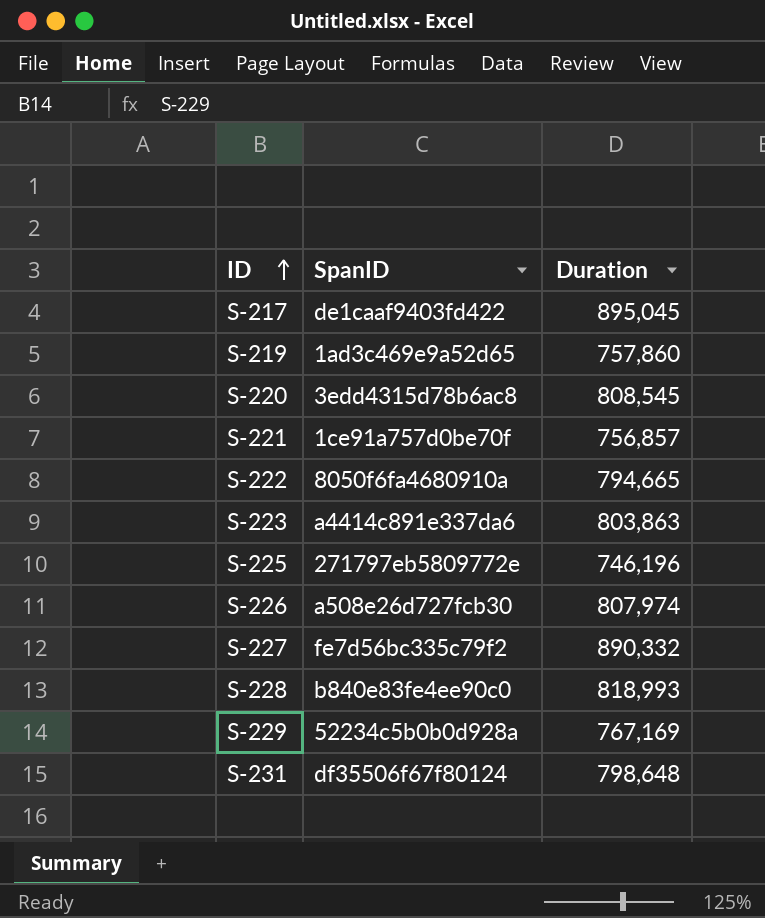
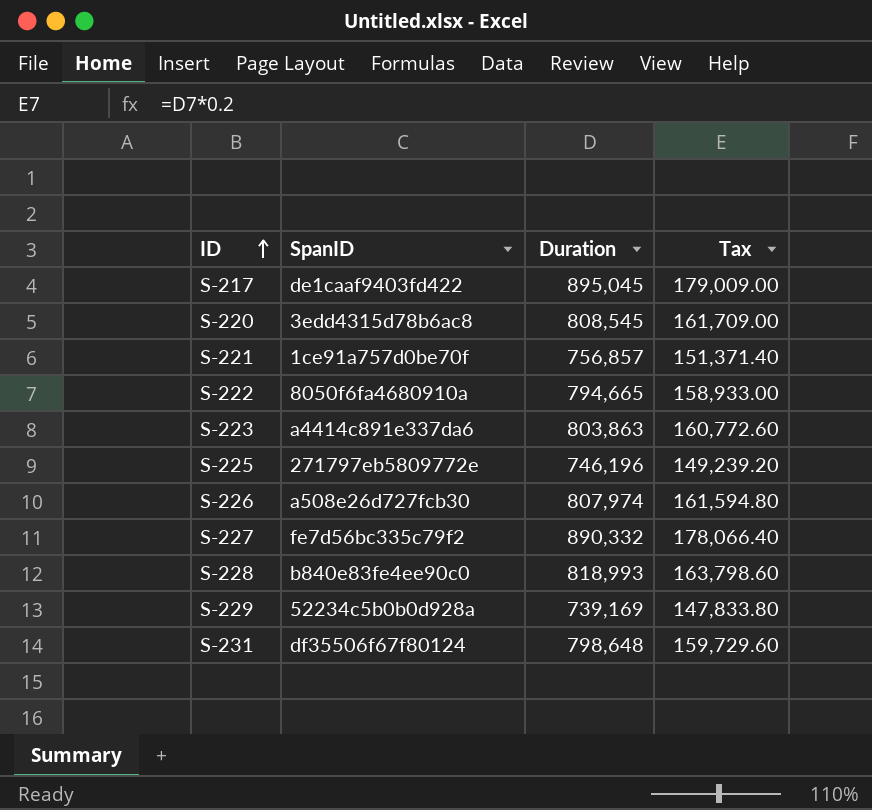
column Tax | formula: none -> [Duration] * 0.2
row S-219: 1ad3c469e9a52d65 | 757,860 -> none
S-229 | Duration: 767,169 -> 739,169

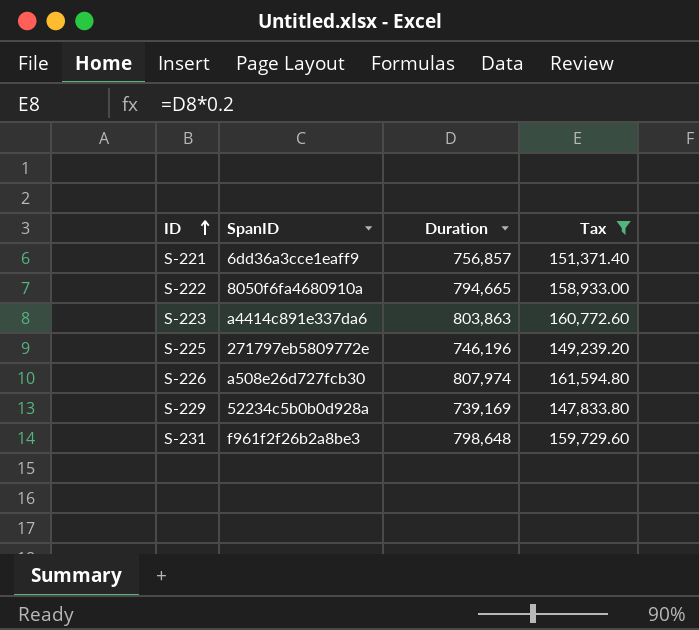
filter: none -> Tax <= 161,594.80
S-221 | SpanID: 1ce91a757d0be70f -> 6dd36a3cce1eaff9
S-231 | SpanID: df35506f67f80124 -> f961f2f26b2a8be3

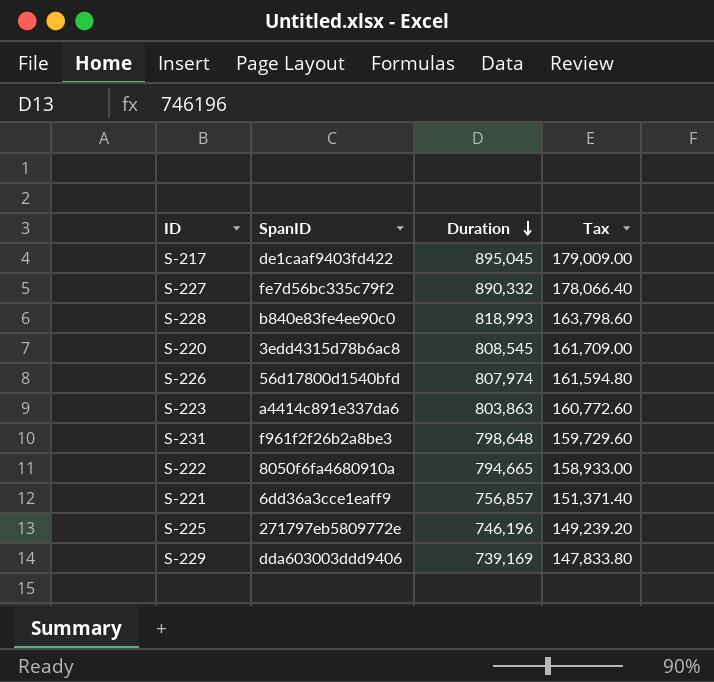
filter: Tax <= 161,594.80 -> none
row order: ID ascending -> Duration descending
S-226 | SpanID: a508e26d727fcb30 -> 56d17800d1540bfd
S-229 | SpanID: 52234c5b0b0d928a -> dda603003ddd9406

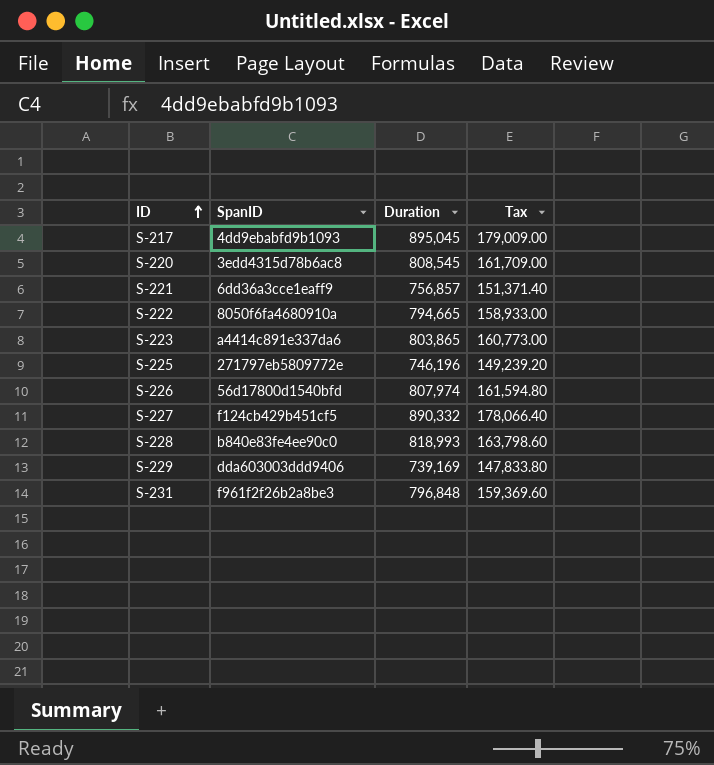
row order: Duration descending -> ID ascending
S-217 | SpanID: de1caaf9403fd422 -> 4dd9ebabfd9b1093
S-223 | Duration: 803,863 -> 803,865
S-223 | Tax: 160,772.60 -> 160,773.00
S-227 | SpanID: fe7d56bc335c79f2 -> f124cb429b451cf5
S-231 | Duration: 798,648 -> 796,848
S-231 | Tax: 159,729.60 -> 159,369.60

